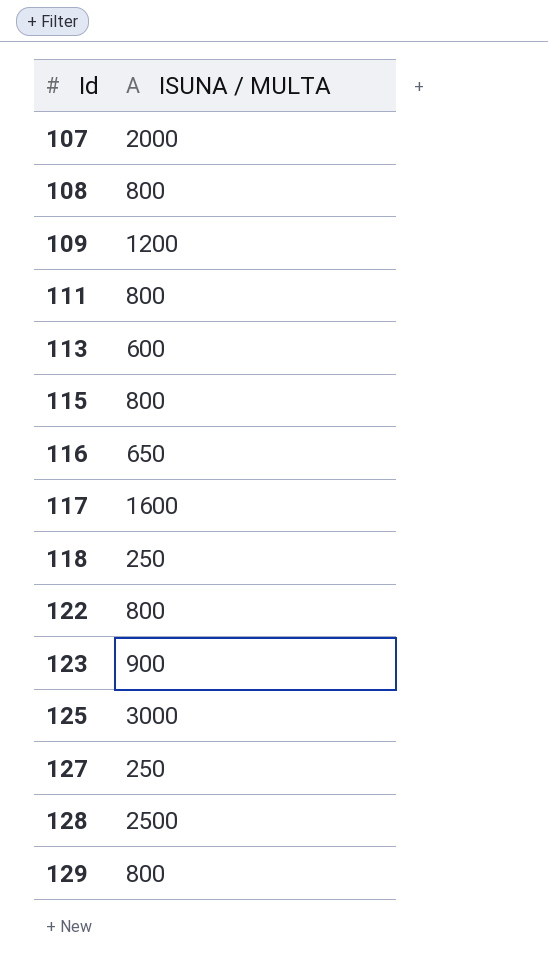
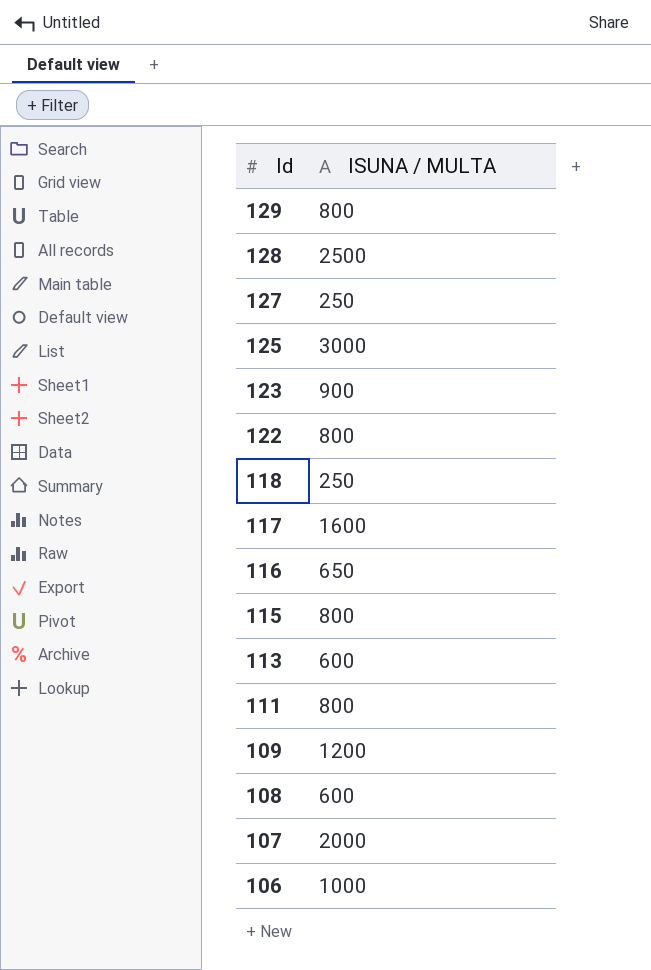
row order: Id ascending -> Id descending
108 | ISUNA / MULTA: 800 -> 600
row 106: none -> 1000

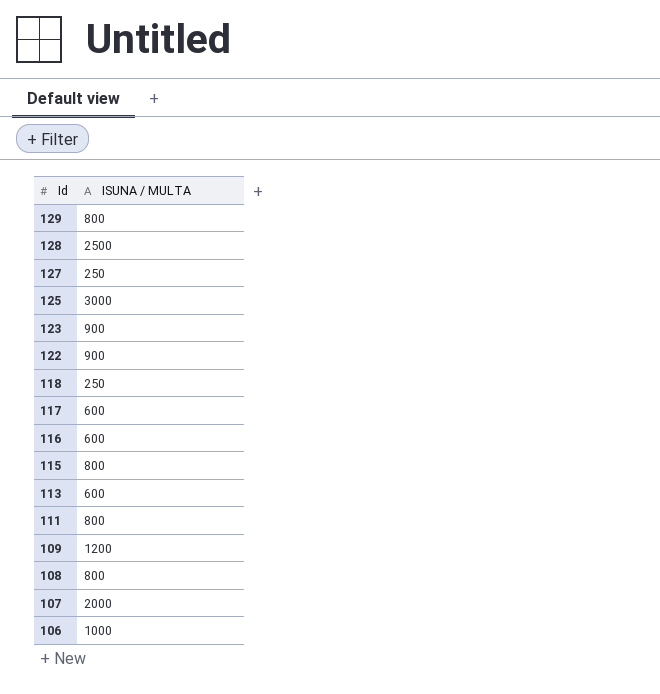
122 | ISUNA / MULTA: 800 -> 900
117 | ISUNA / MULTA: 1600 -> 600
116 | ISUNA / MULTA: 650 -> 600
108 | ISUNA / MULTA: 600 -> 800

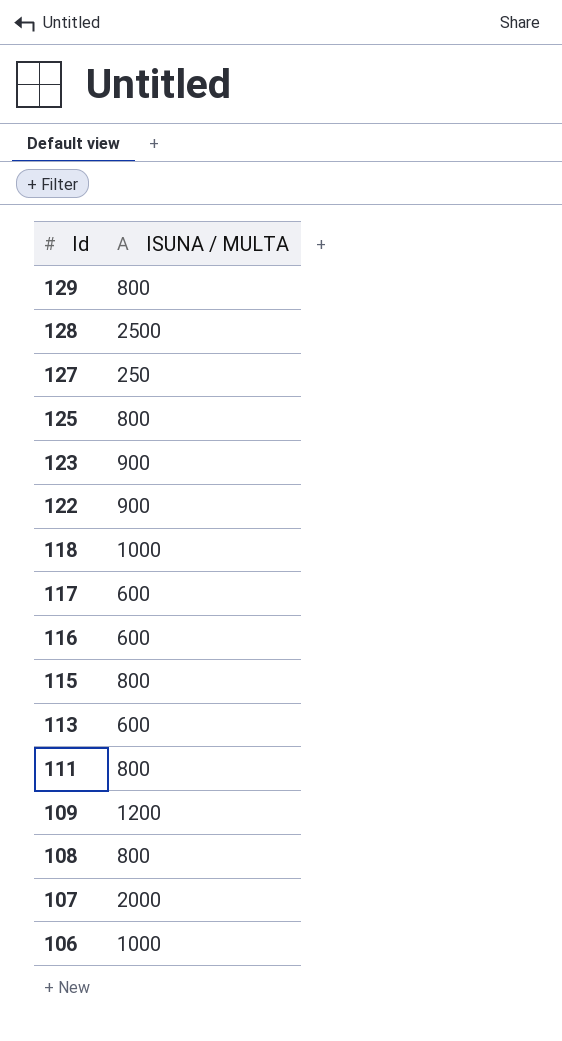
125 | ISUNA / MULTA: 3000 -> 800
118 | ISUNA / MULTA: 250 -> 1000

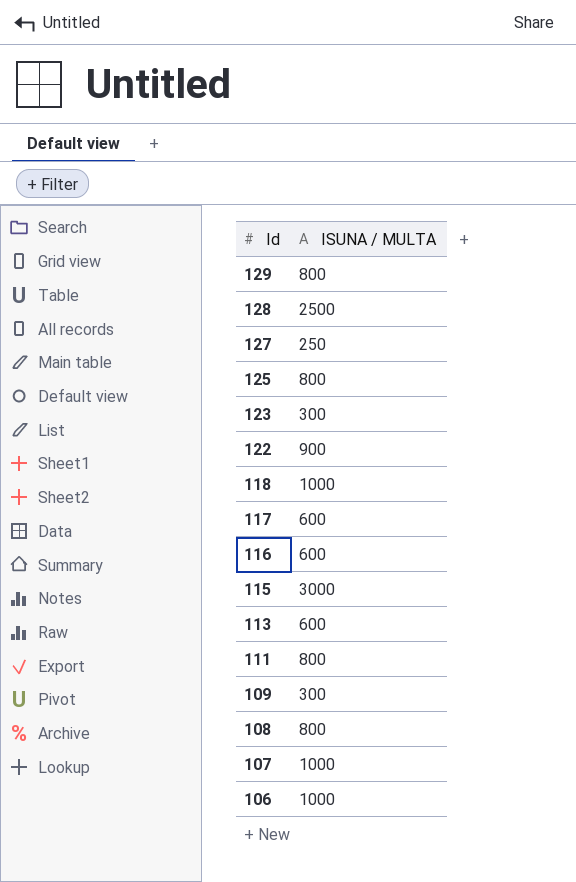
123 | ISUNA / MULTA: 900 -> 300
115 | ISUNA / MULTA: 800 -> 3000
109 | ISUNA / MULTA: 1200 -> 300
107 | ISUNA / MULTA: 2000 -> 1000

